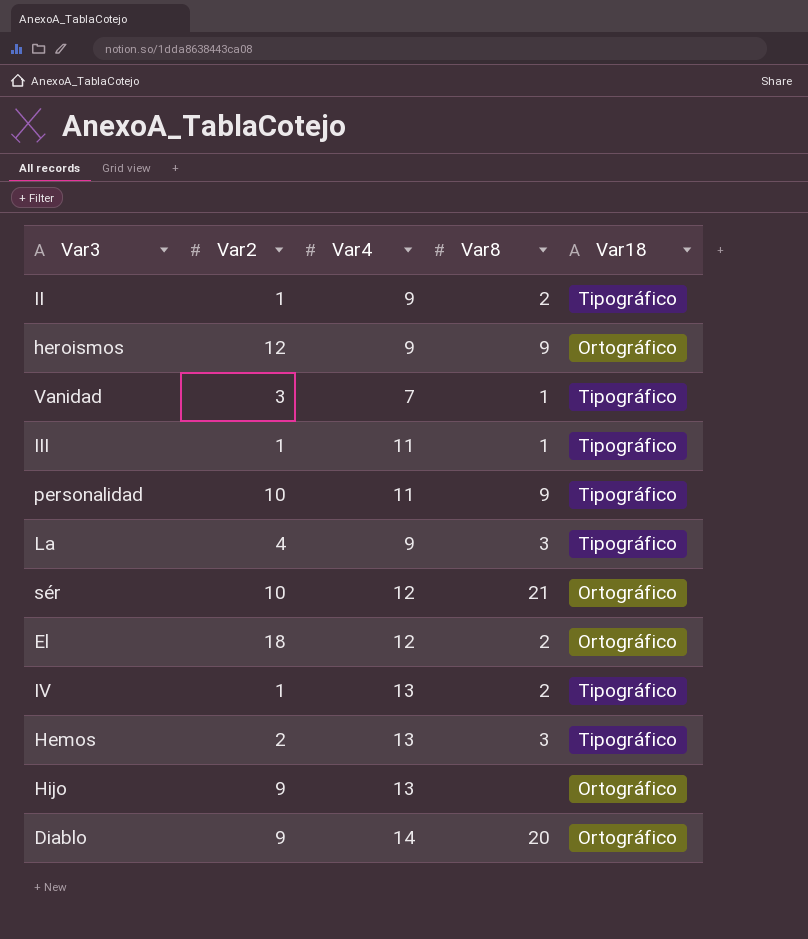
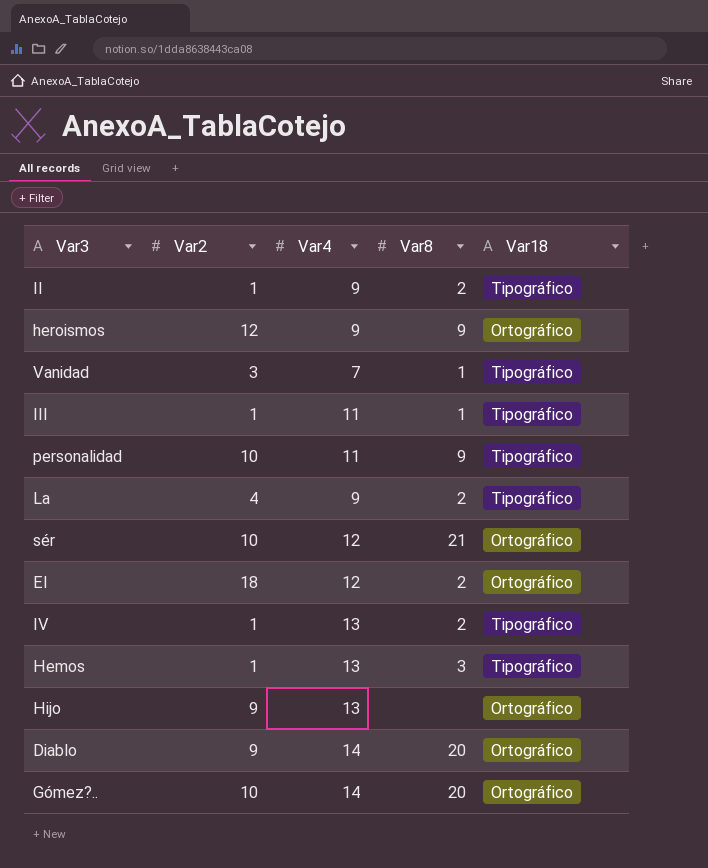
La | Var8: 3 -> 2
Hemos | Var2: 2 -> 1
row Gómez?..: none -> 10 | 14 | 20 | Ortográfico

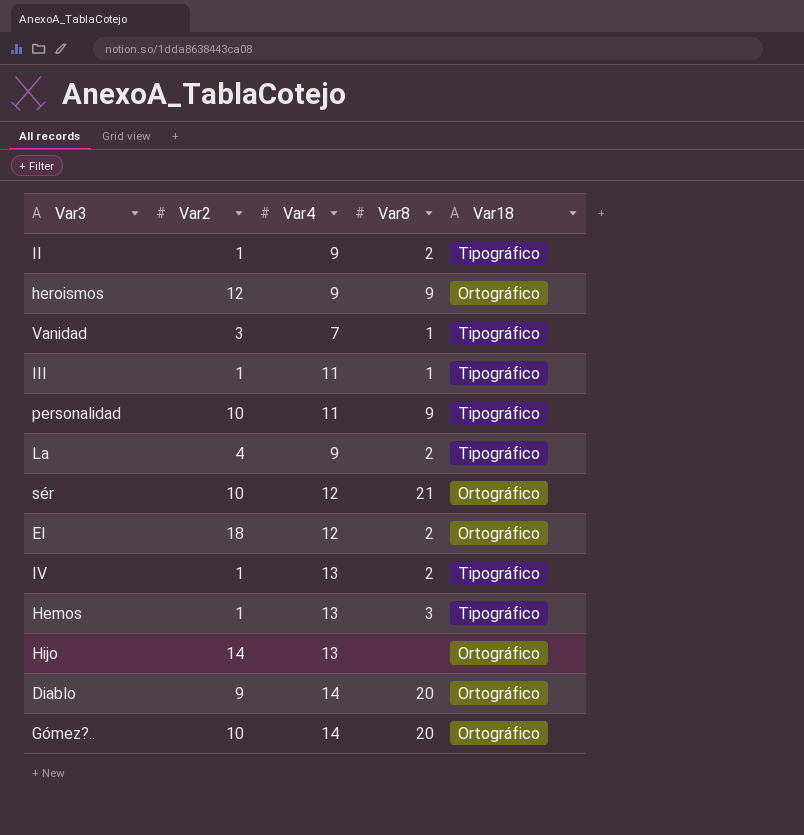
Hijo | Var2: 9 -> 14

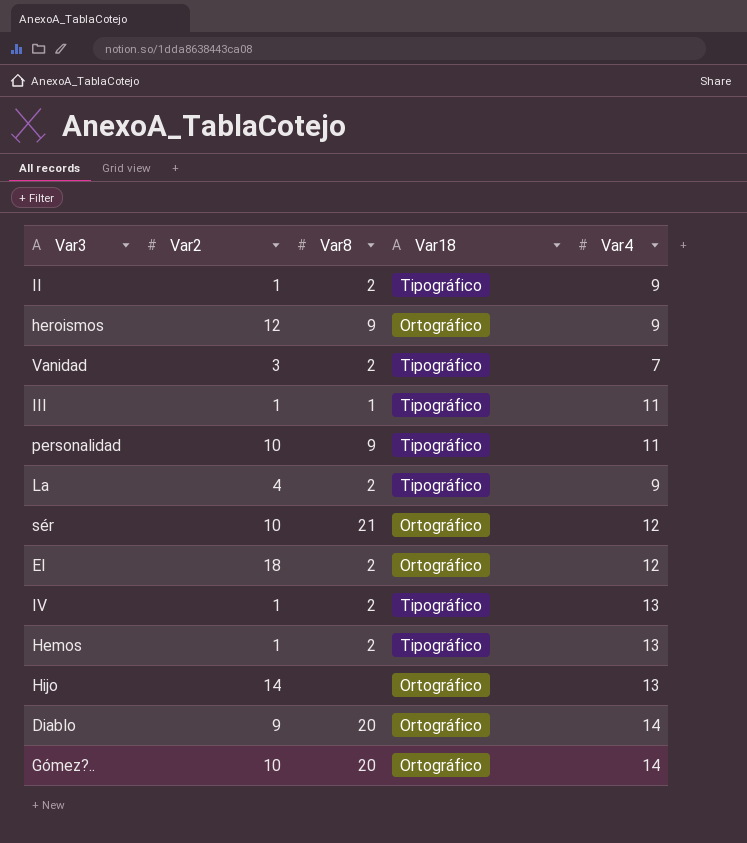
column Var4 | position: 3 -> 5
Vanidad | Var8: 1 -> 2
Hemos | Var8: 3 -> 2

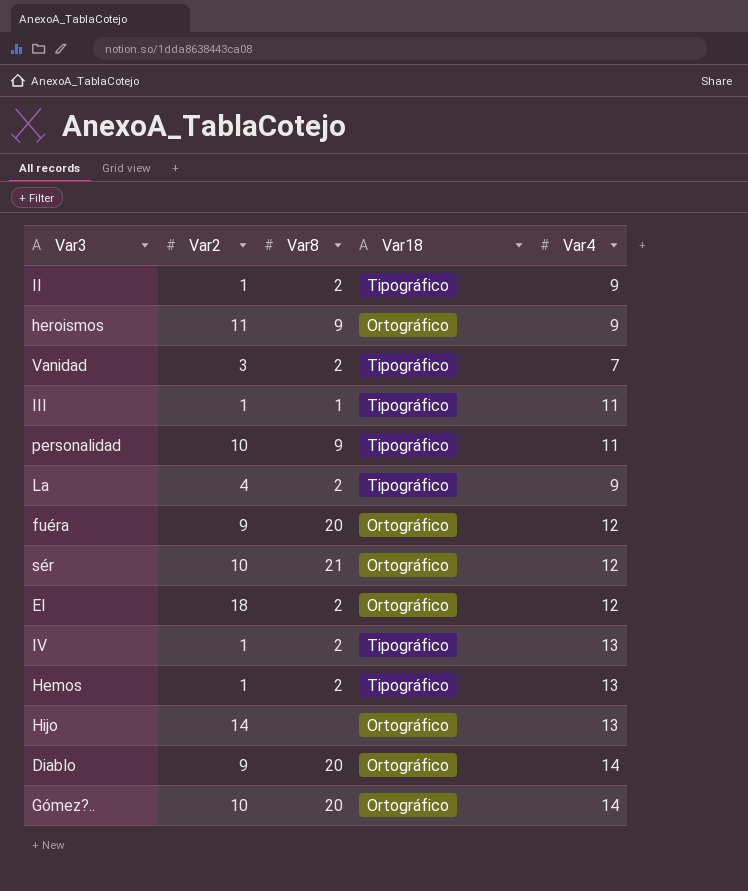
heroismos | Var2: 12 -> 11
row fuéra: none -> 9 | 20 | Ortográfico | 12

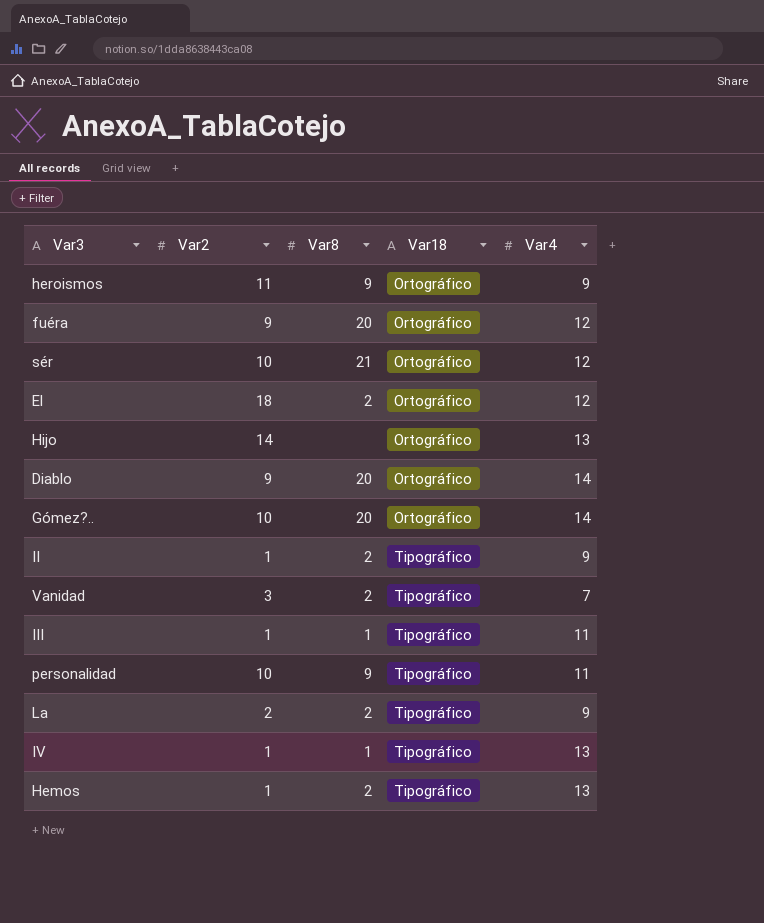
row order: none -> Var18 ascending
La | Var2: 4 -> 2
IV | Var8: 2 -> 1

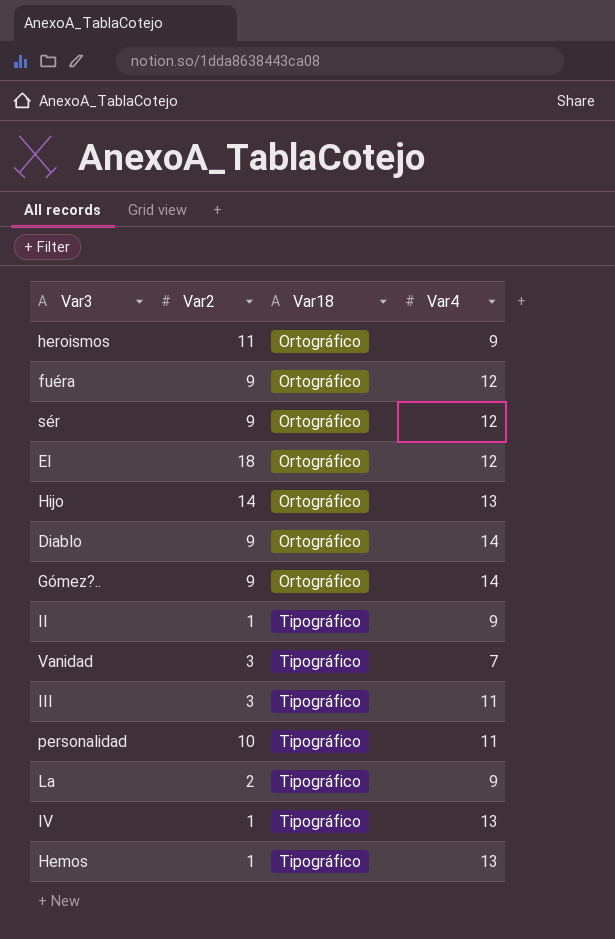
column Var8 | position: 3 -> none
sér | Var2: 10 -> 9
Gómez?.. | Var2: 10 -> 9
III | Var2: 1 -> 3

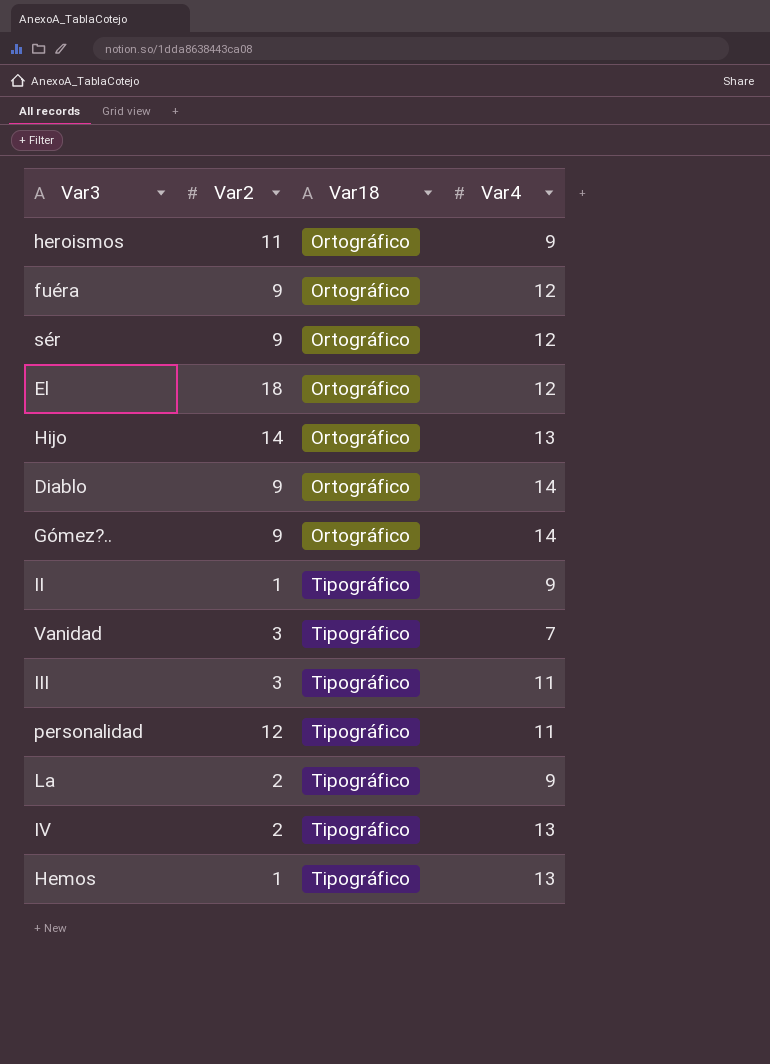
personalidad | Var2: 10 -> 12
IV | Var2: 1 -> 2

